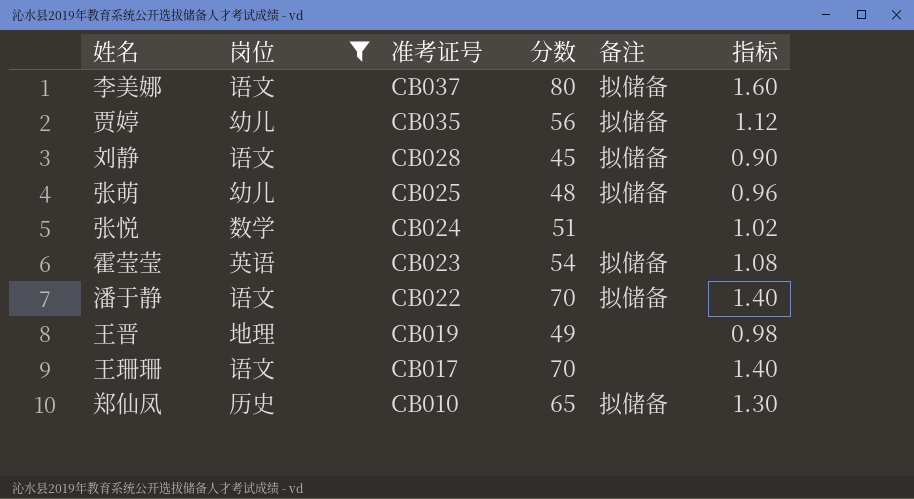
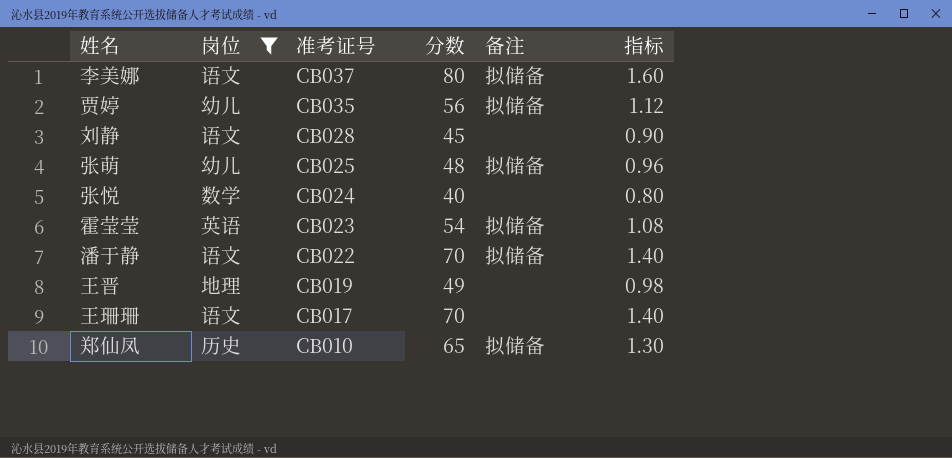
刘静 | 备注: 拟储备 -> none
张悦 | 分数: 51 -> 40
张悦 | 指标: 1.02 -> 0.80

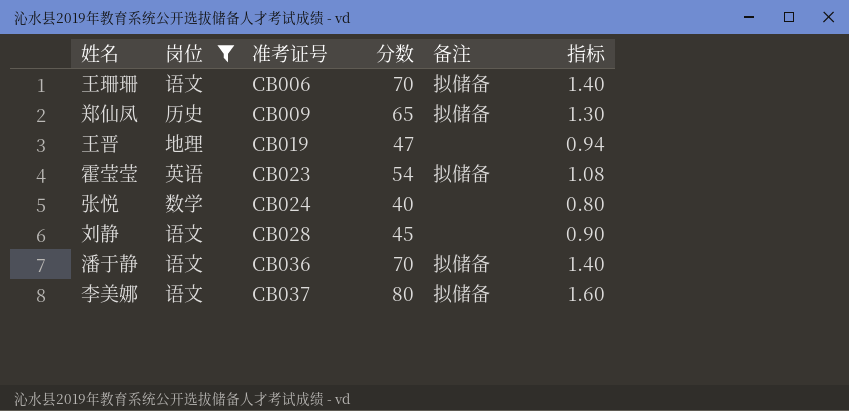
row order: 准考证号 descending -> 准考证号 ascending
row 贾婷: 幼儿 | CB035 | 56 | 拟储备 | 1.12 -> none
row 张萌: 幼儿 | CB025 | 48 | 拟储备 | 0.96 -> none
王珊珊 | 准考证号: CB017 -> CB006
王珊珊 | 备注: none -> 拟储备
郑仙凤 | 准考证号: CB010 -> CB009
王晋 | 分数: 49 -> 47
王晋 | 指标: 0.98 -> 0.94
潘于静 | 准考证号: CB022 -> CB036

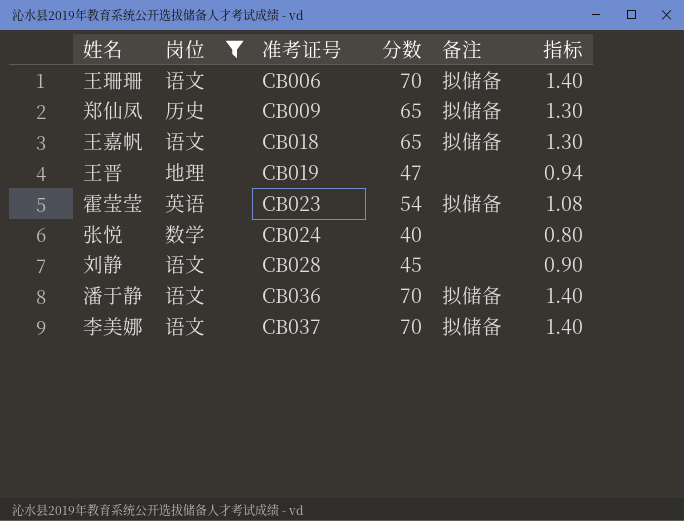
row 王嘉帆: none -> 语文 | CB018 | 65 | 拟储备 | 1.30
李美娜 | 分数: 80 -> 70
李美娜 | 指标: 1.60 -> 1.40

